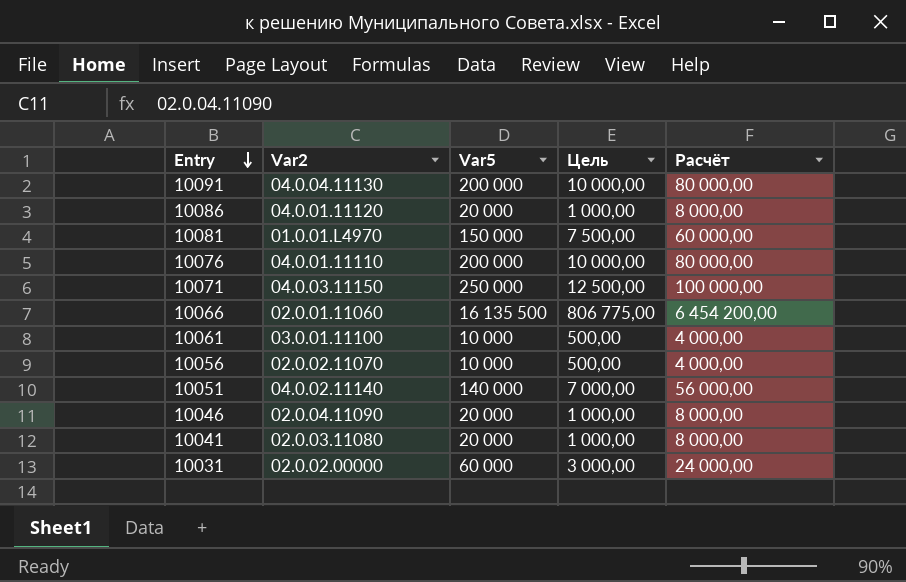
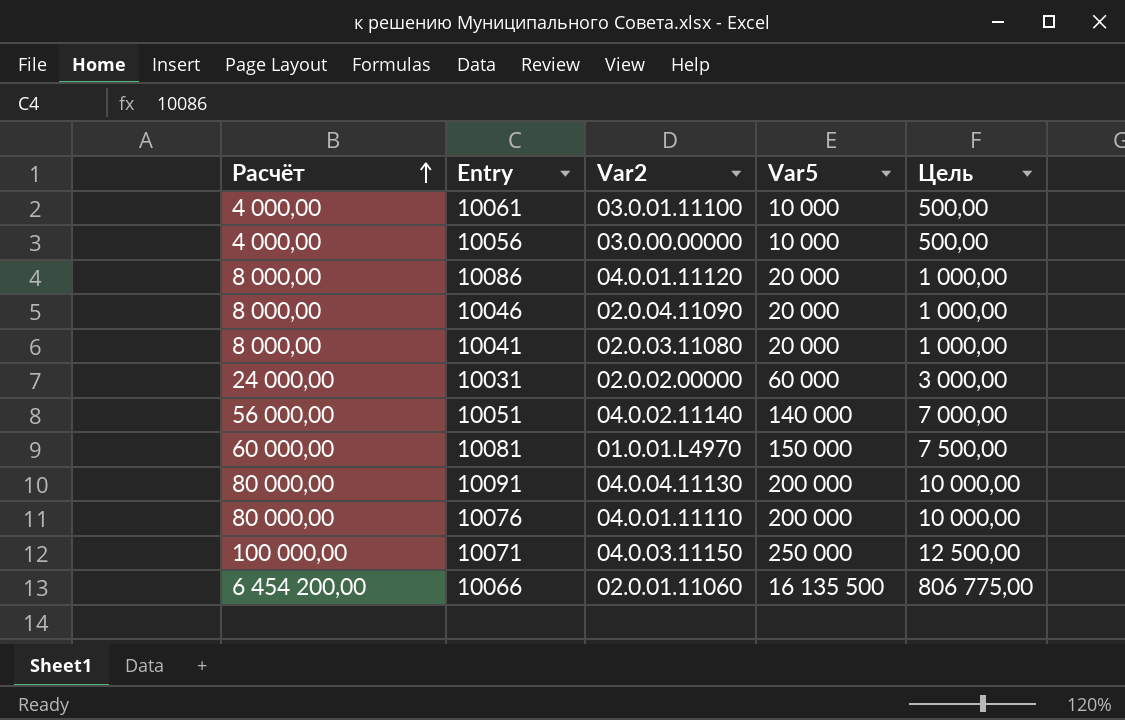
row order: Entry descending -> Расчёт ascending
column Расчёт | position: 5 -> 1
10056 | Var2: 02.0.02.11070 -> 03.0.00.00000

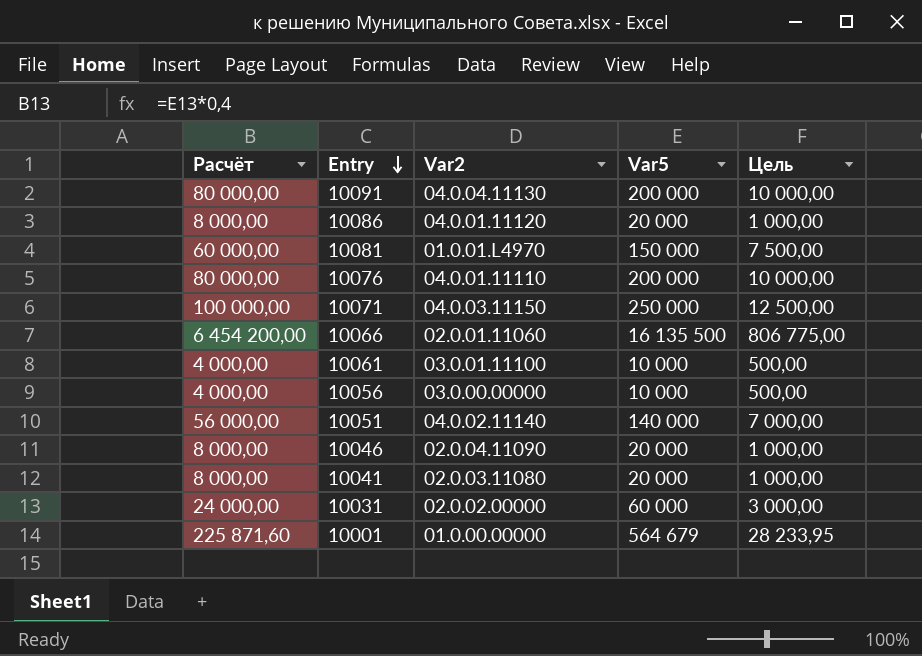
row order: Расчёт ascending -> Entry descending
row 10001: none -> 225 871,60 | 01.0.00.00000 | 564 679 | 28 233,95

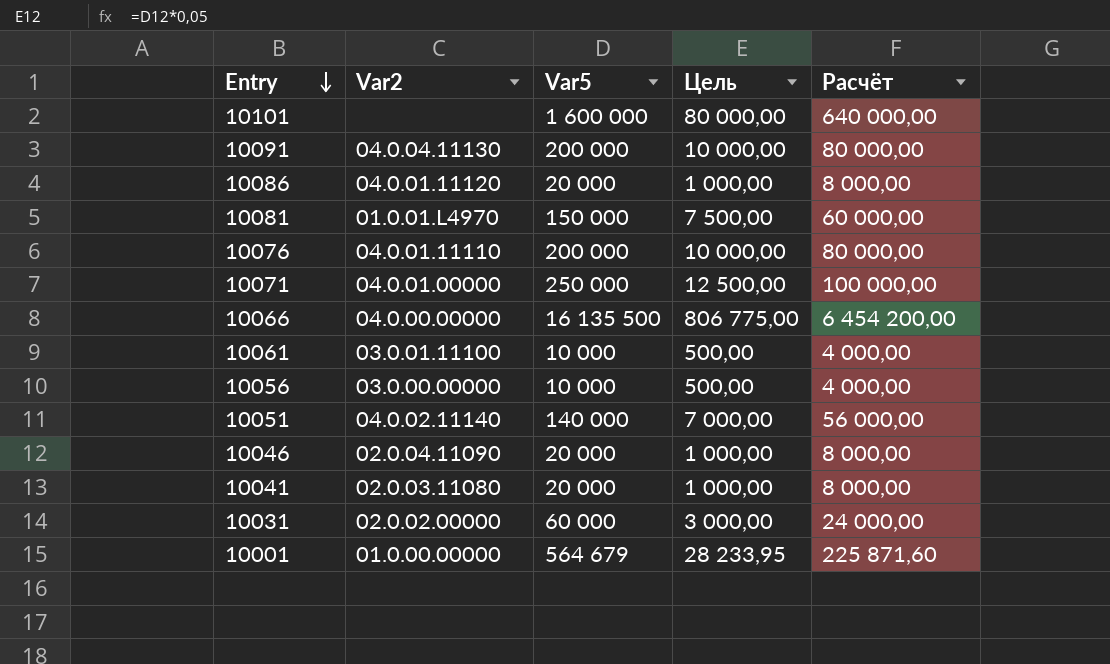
column Расчёт | position: 1 -> 5
row 10101: none -> none | 1 600 000 | 80 000,00 | 640 000,00
10071 | Var2: 04.0.03.11150 -> 04.0.01.00000
10066 | Var2: 02.0.01.11060 -> 04.0.00.00000

